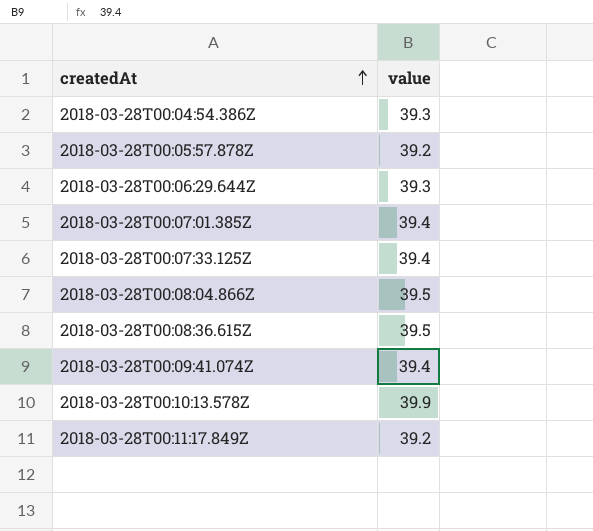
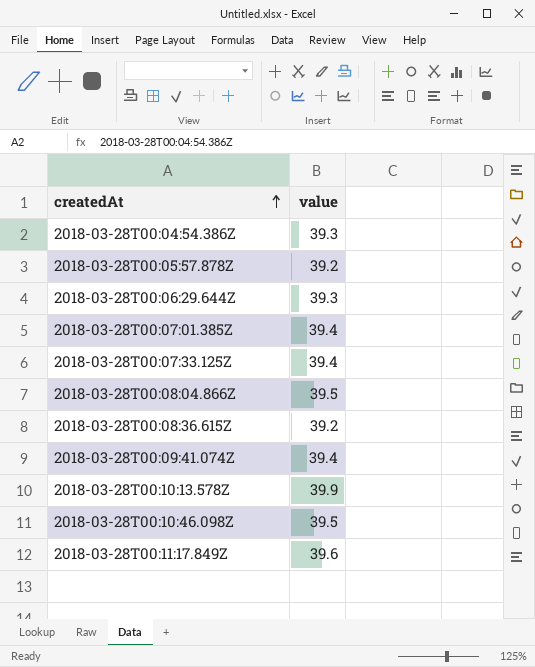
2018-03-28T00:08:36.615Z | value: 39.5 -> 39.2
row 2018-03-28T00:10:46.098Z: none -> 39.5
2018-03-28T00:11:17.849Z | value: 39.2 -> 39.6

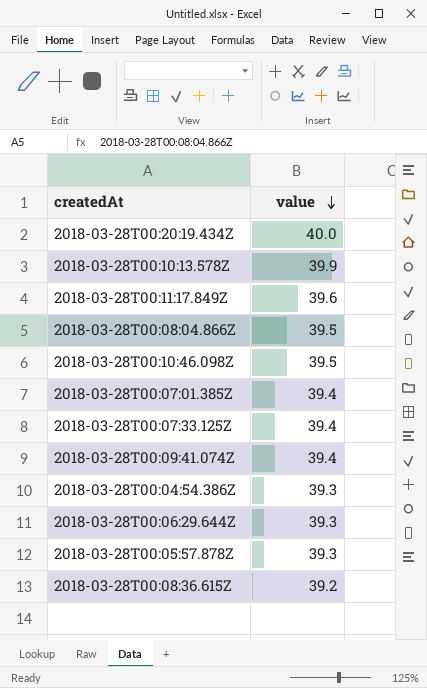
row order: createdAt ascending -> value descending
row 2018-03-28T00:20:19.434Z: none -> 40.0
2018-03-28T00:05:57.878Z | value: 39.2 -> 39.3

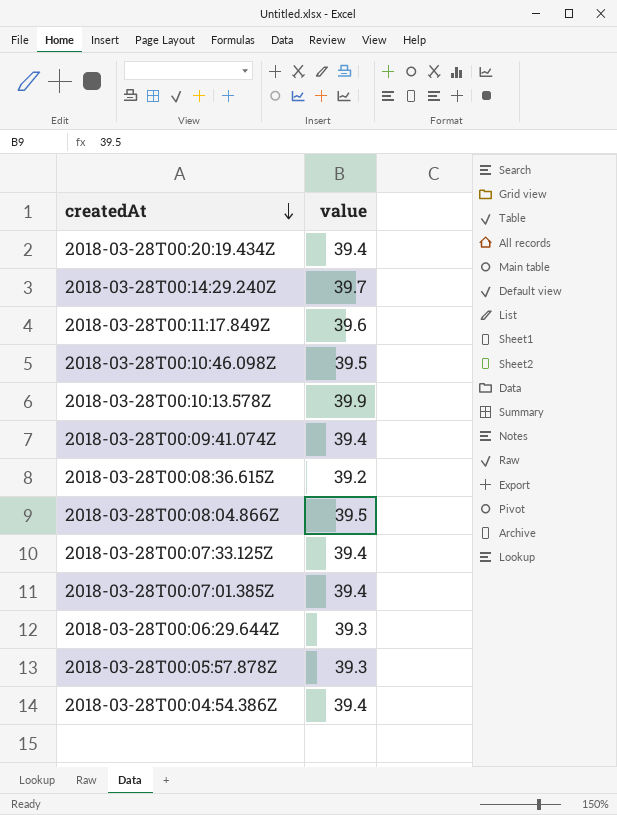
row order: value descending -> createdAt descending
2018-03-28T00:20:19.434Z | value: 40.0 -> 39.4
row 2018-03-28T00:14:29.240Z: none -> 39.7
2018-03-28T00:04:54.386Z | value: 39.3 -> 39.4

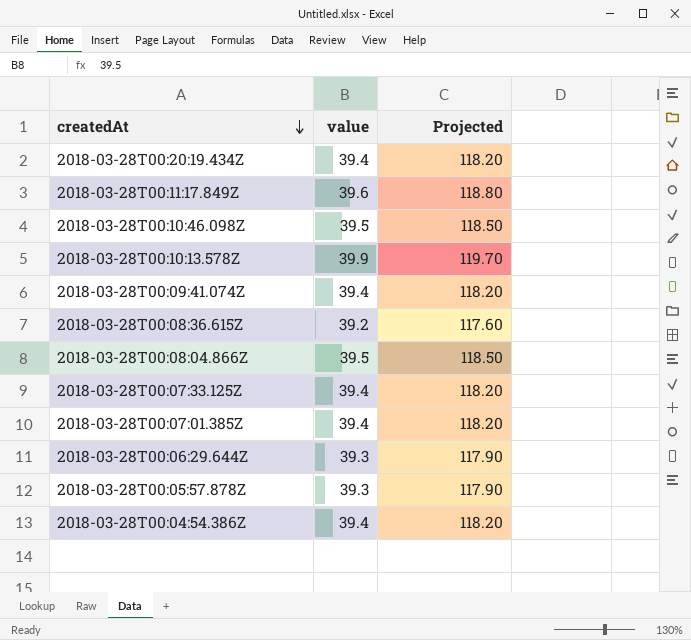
column Projected | formula: none -> [value] * 3
row 2018-03-28T00:14:29.240Z: 39.7 -> none

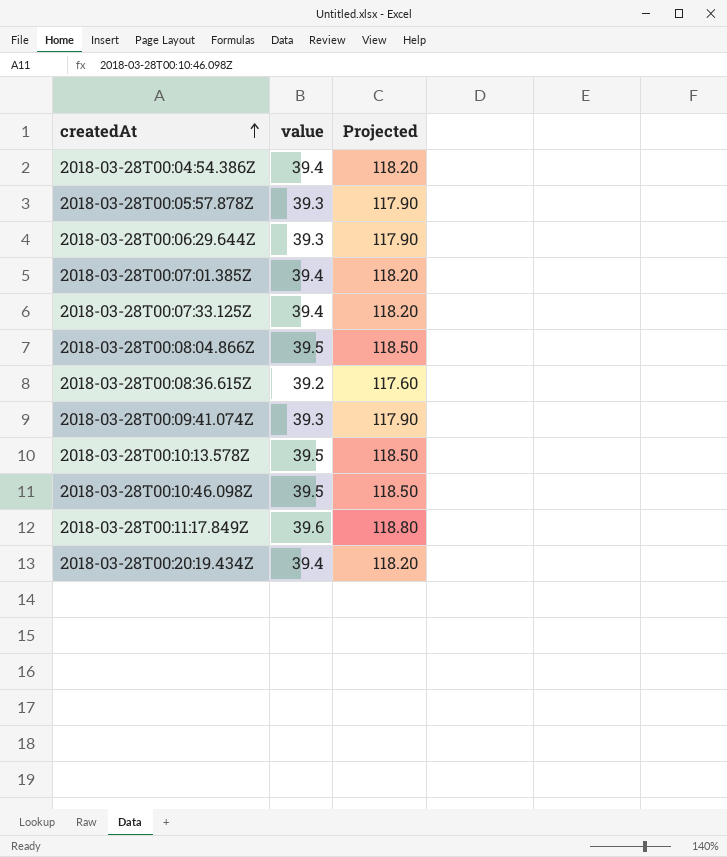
row order: createdAt descending -> createdAt ascending
2018-03-28T00:09:41.074Z | value: 39.4 -> 39.3
2018-03-28T00:09:41.074Z | Projected: 118.20 -> 117.90
2018-03-28T00:10:13.578Z | value: 39.9 -> 39.5
2018-03-28T00:10:13.578Z | Projected: 119.70 -> 118.50

